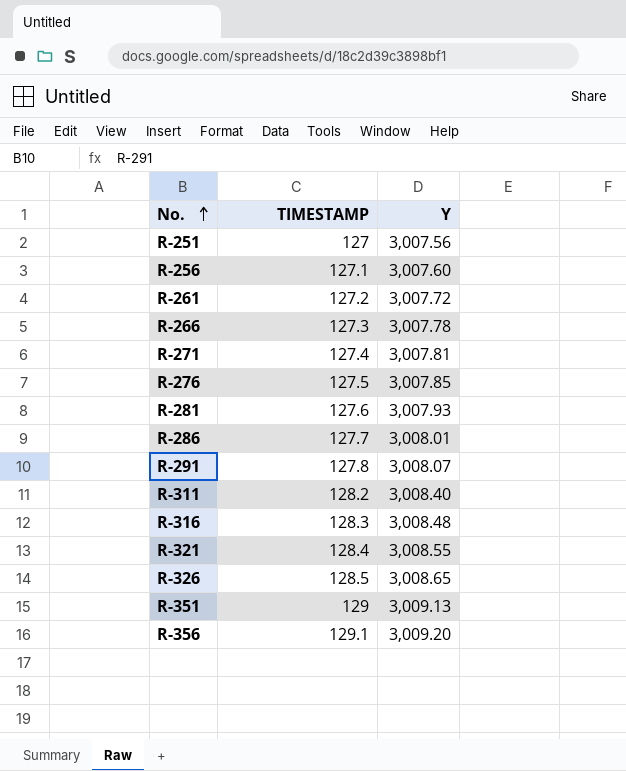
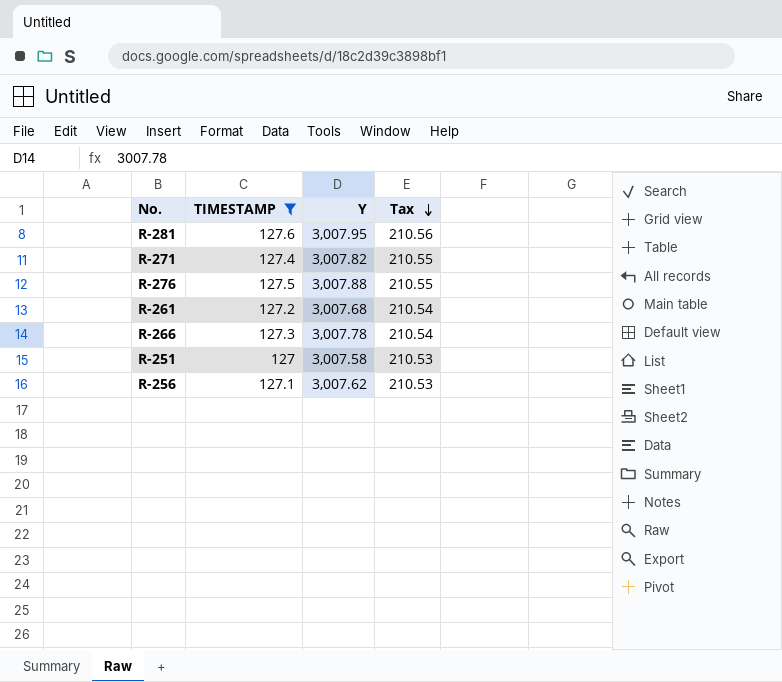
filter: none -> TIMESTAMP <= 127.6
row order: No. ascending -> Tax descending
column Tax | formula: none -> [Y] * 0.07
R-281 | Y: 3,007.93 -> 3,007.95
R-271 | Y: 3,007.81 -> 3,007.82
R-276 | Y: 3,007.85 -> 3,007.88
R-261 | Y: 3,007.72 -> 3,007.68
R-251 | Y: 3,007.56 -> 3,007.58
R-256 | Y: 3,007.60 -> 3,007.62

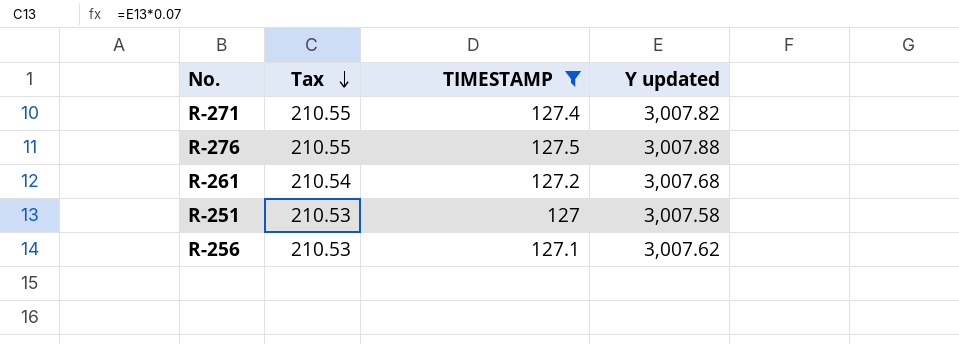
column Tax | position: 4 -> 2
column name: Y -> Y updated
row R-281: 127.6 | 3,007.95 | 210.56 -> none
row R-266: 127.3 | 3,007.78 | 210.54 -> none

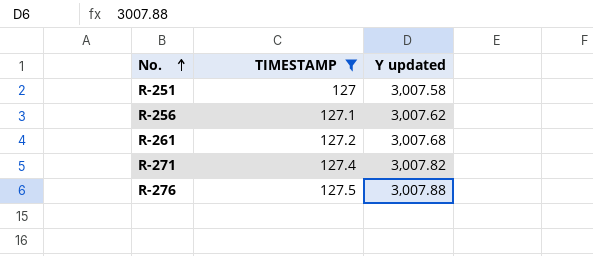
row order: Tax descending -> No. ascending
column Tax | formula: [Y updated] * 0.07 -> none

